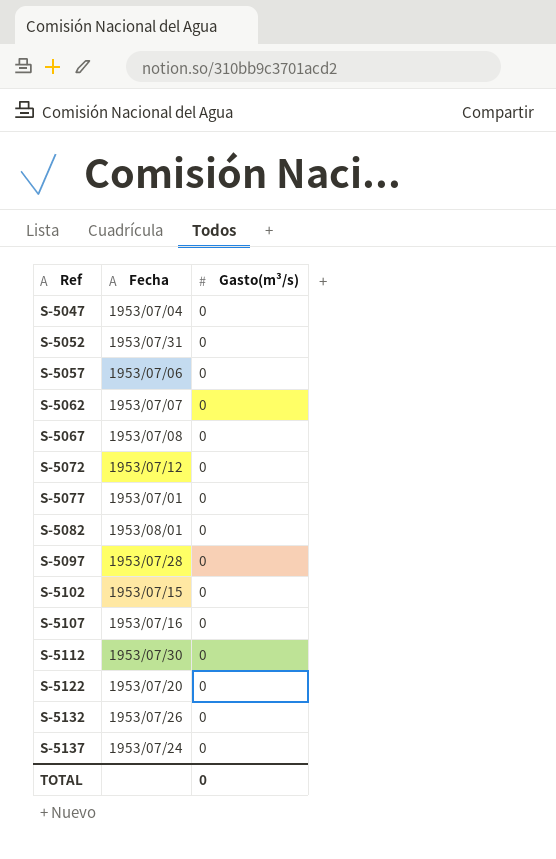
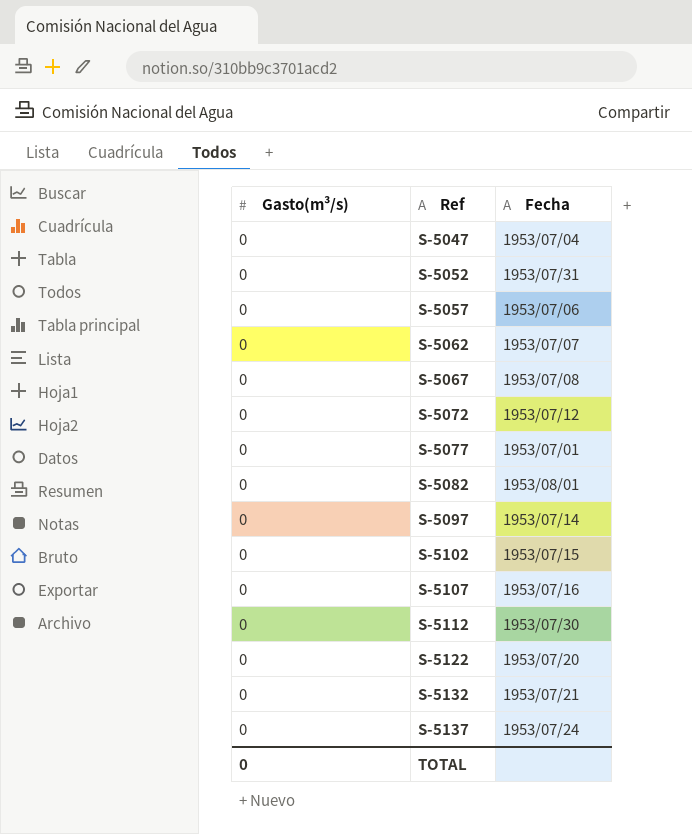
column Gasto(m³/s) | position: 3 -> 1
S-5097 | Fecha: 1953/07/28 -> 1953/07/14
S-5132 | Fecha: 1953/07/26 -> 1953/07/21

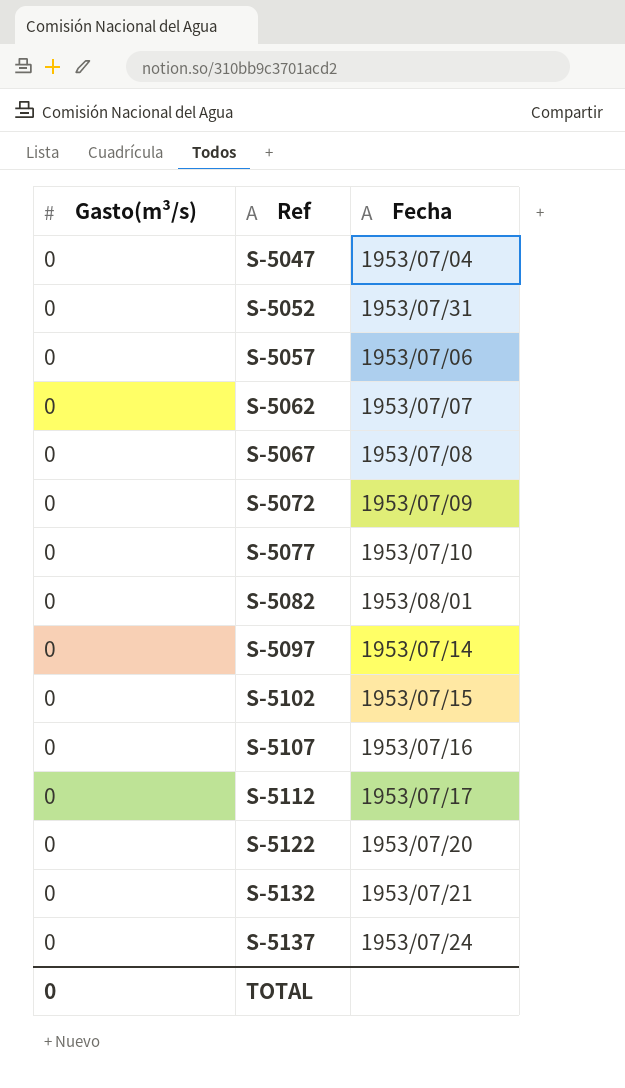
S-5072 | Fecha: 1953/07/12 -> 1953/07/09
S-5077 | Fecha: 1953/07/01 -> 1953/07/10
S-5112 | Fecha: 1953/07/30 -> 1953/07/17

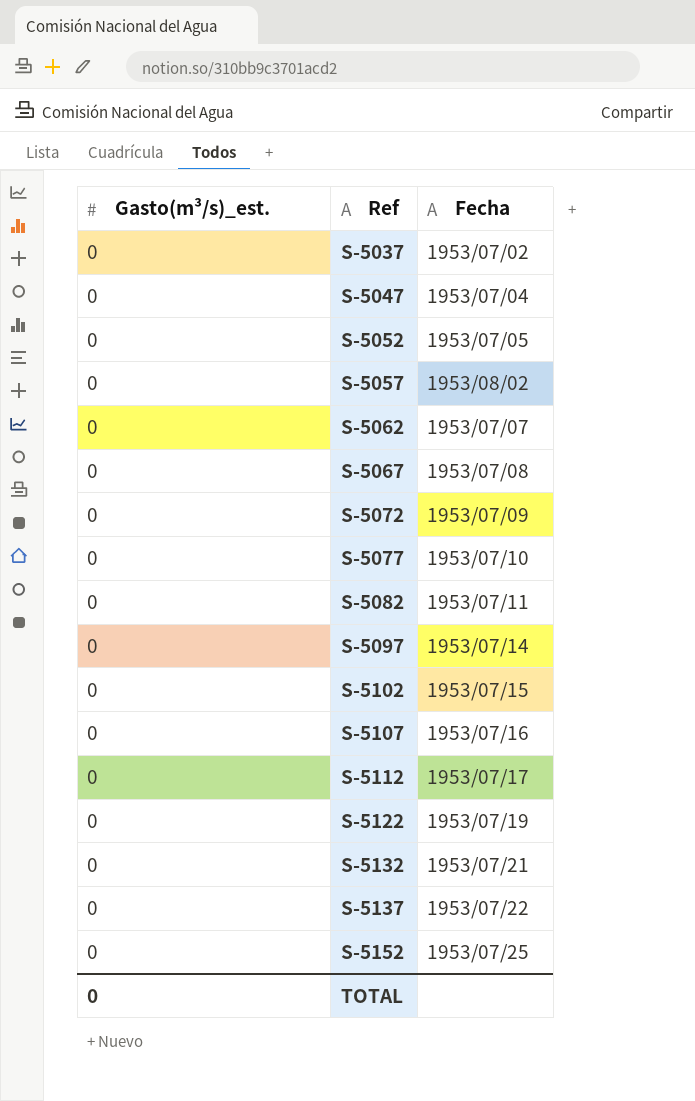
column name: Gasto(m³/s) -> Gasto(m³/s)_est.
row S-5037: none -> 0 | 1953/07/02
S-5052 | Fecha: 1953/07/31 -> 1953/07/05
S-5057 | Fecha: 1953/07/06 -> 1953/08/02
S-5082 | Fecha: 1953/08/01 -> 1953/07/11
S-5122 | Fecha: 1953/07/20 -> 1953/07/19
S-5137 | Fecha: 1953/07/24 -> 1953/07/22
row S-5152: none -> 0 | 1953/07/25

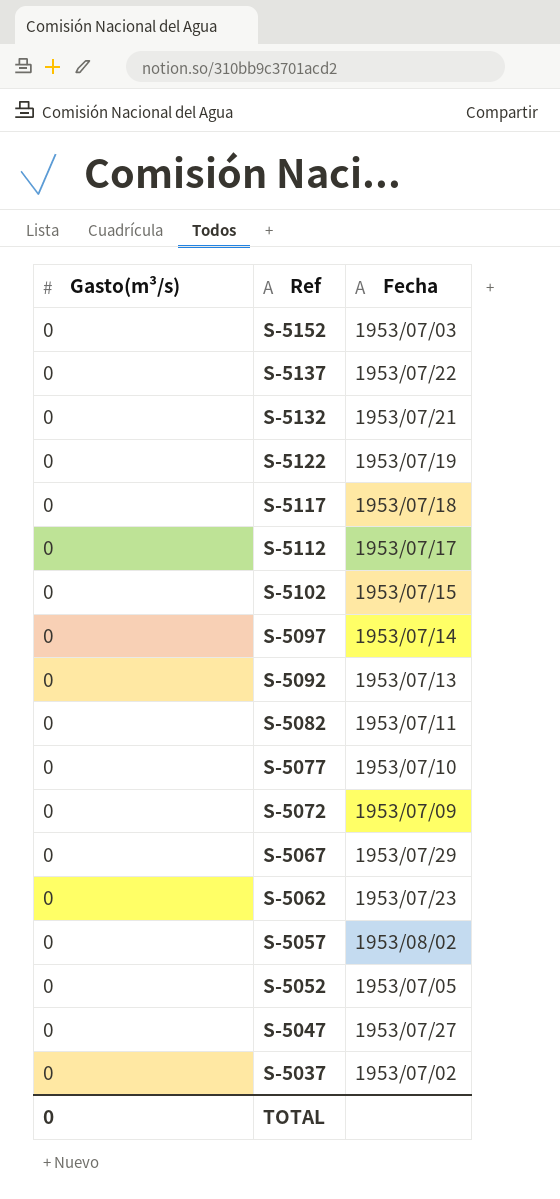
row order: Ref ascending -> Ref descending
column name: Gasto(m³/s)_est. -> Gasto(m³/s)
row S-5107: 0 | 1953/07/16 -> none
S-5152 | Fecha: 1953/07/25 -> 1953/07/03
row S-5117: none -> 0 | 1953/07/18
row S-5092: none -> 0 | 1953/07/13
S-5067 | Fecha: 1953/07/08 -> 1953/07/29
S-5062 | Fecha: 1953/07/07 -> 1953/07/23
S-5047 | Fecha: 1953/07/04 -> 1953/07/27

